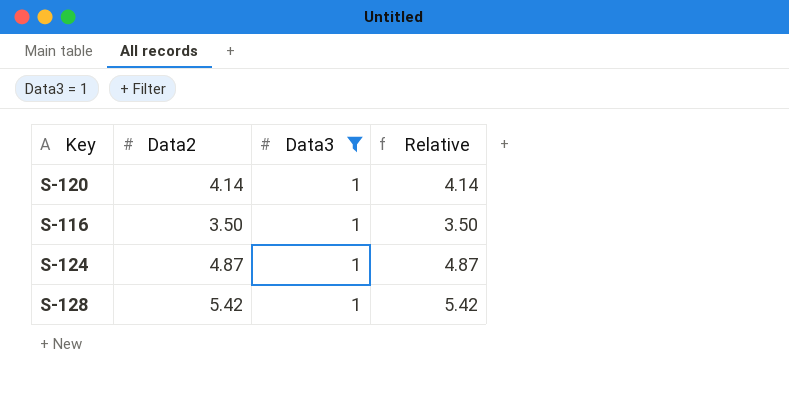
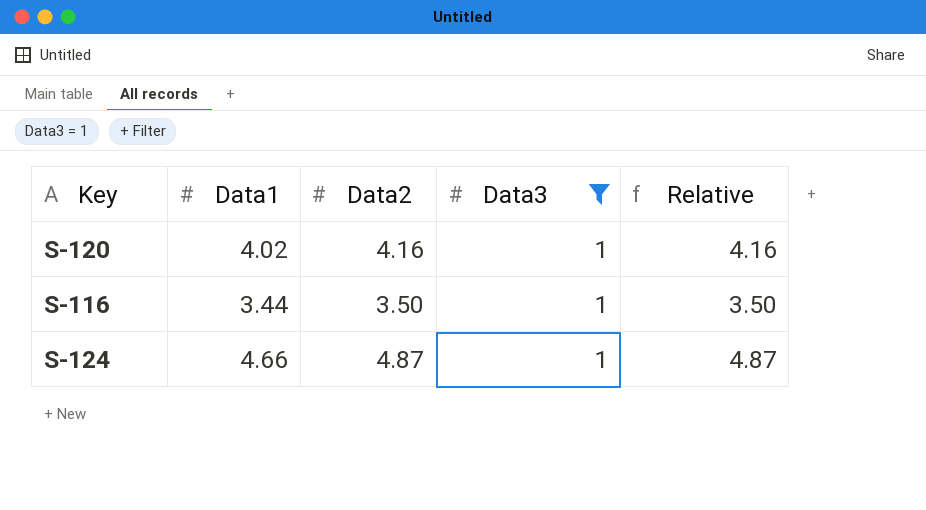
column Data1 | position: none -> 2
row S-128: 5.42 | 1 | 5.42 -> none
S-120 | Data2: 4.14 -> 4.16
S-120 | Relative: 4.14 -> 4.16

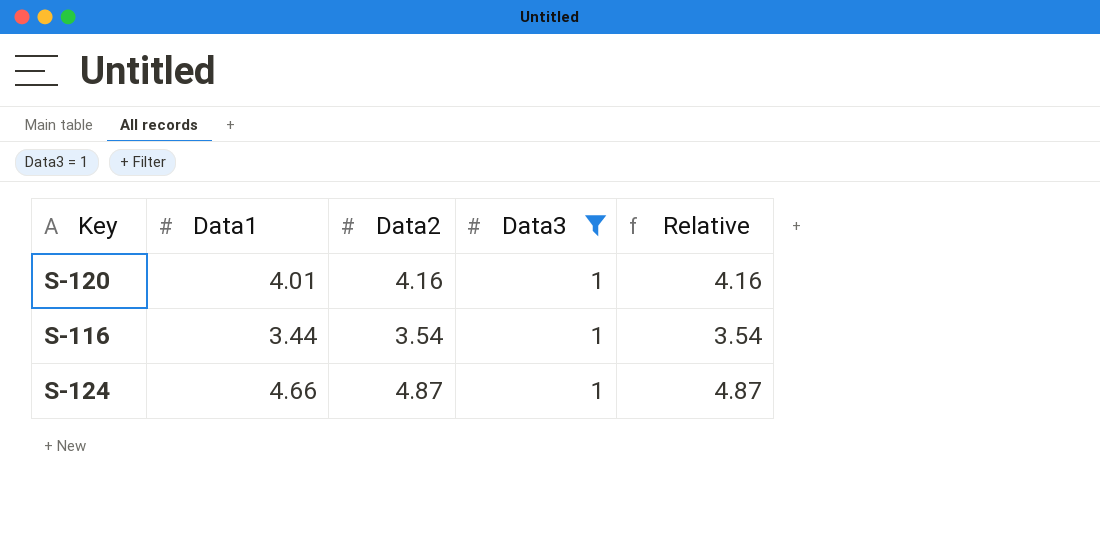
S-120 | Data1: 4.02 -> 4.01
S-116 | Data2: 3.50 -> 3.54
S-116 | Relative: 3.50 -> 3.54

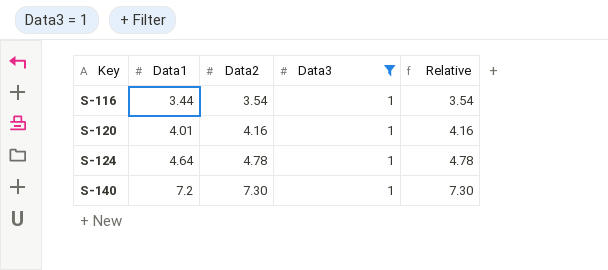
row order: none -> Key ascending
S-124 | Data1: 4.66 -> 4.64
S-124 | Data2: 4.87 -> 4.78
S-124 | Relative: 4.87 -> 4.78
row S-140: none -> 7.2 | 7.30 | 1 | 7.30

